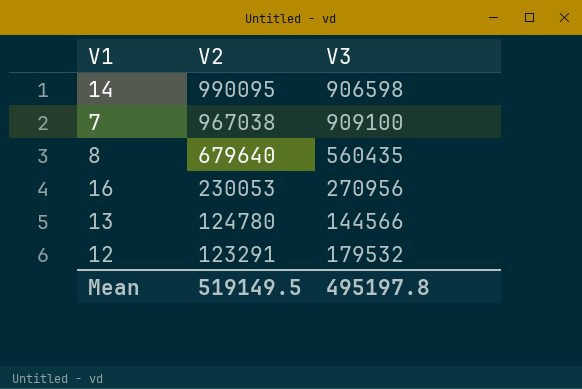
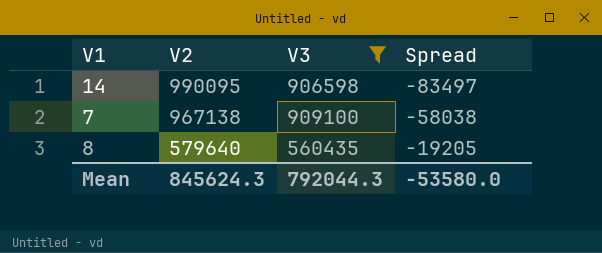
filter: none -> V3 >= 560435
column Spread | formula: none -> [V3] - [V2]
7 | V2: 967038 -> 967138
8 | V2: 679640 -> 579640
Mean | V2: 519149.5 -> 845624.3
Mean | V3: 495197.8 -> 792044.3

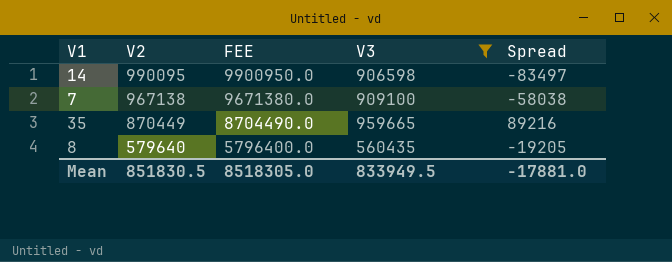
column FEE | formula: none -> [V2] * 10
row 35: none -> 870449 | 8704490.0 | 959665 | 89216
Mean | V2: 845624.3 -> 851830.5
Mean | V3: 792044.3 -> 833949.5
Mean | Spread: -53580.0 -> -17881.0

